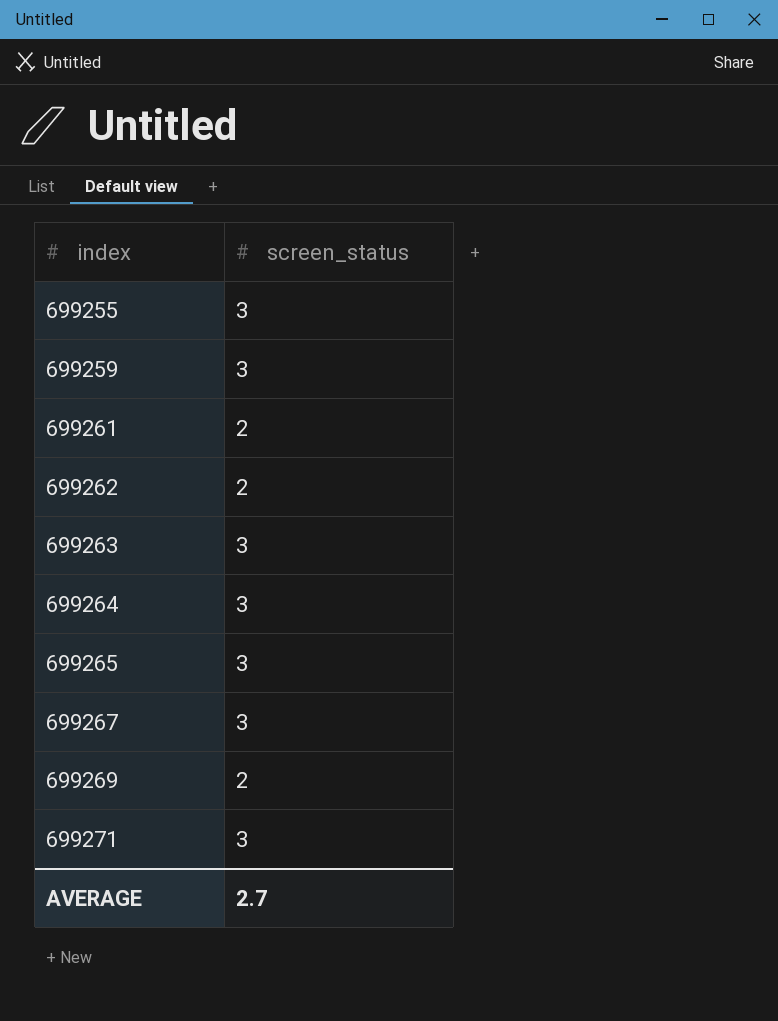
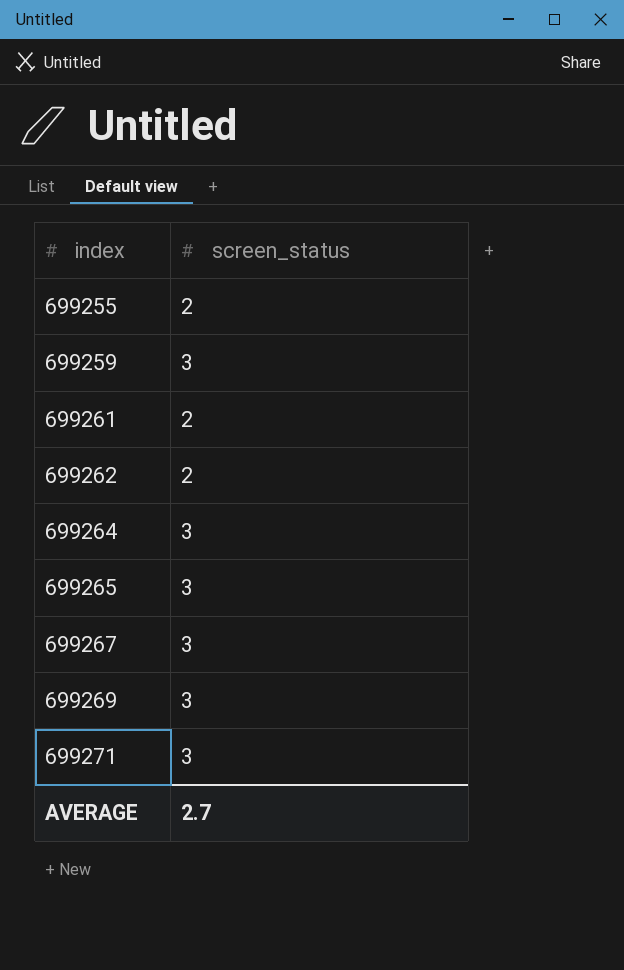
row 699263: 3 -> none
699255 | screen_status: 3 -> 2
699269 | screen_status: 2 -> 3

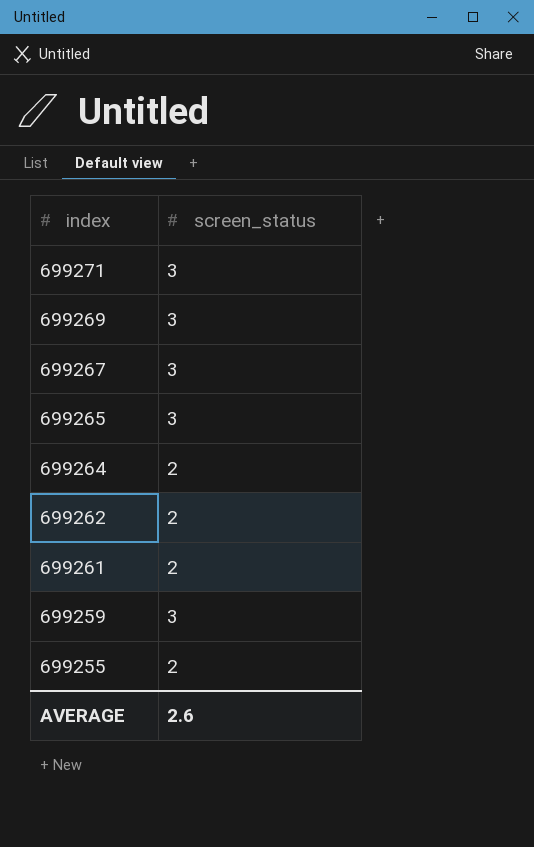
row order: index ascending -> index descending
699264 | screen_status: 3 -> 2
AVERAGE | screen_status: 2.7 -> 2.6

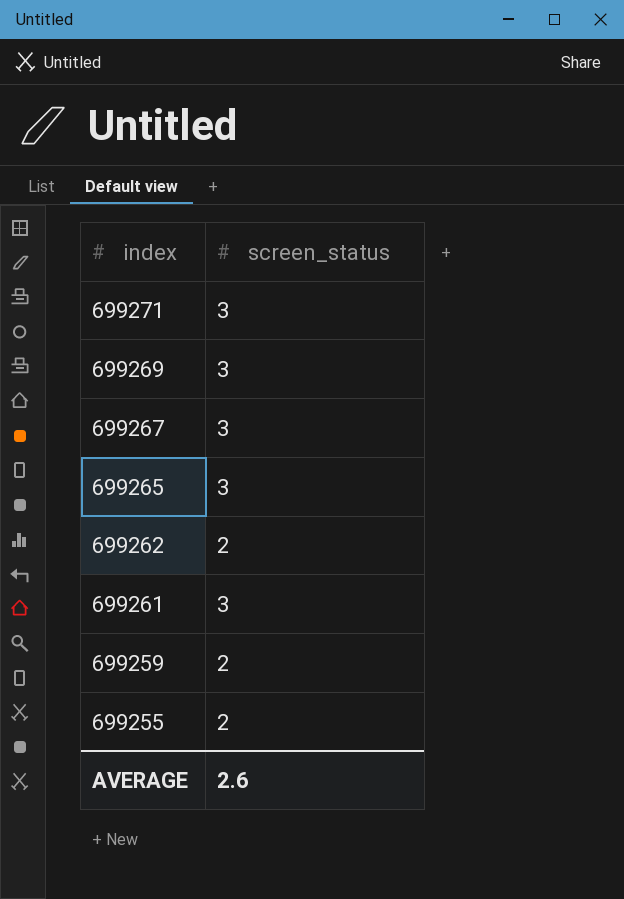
row 699264: 2 -> none
699261 | screen_status: 2 -> 3
699259 | screen_status: 3 -> 2

